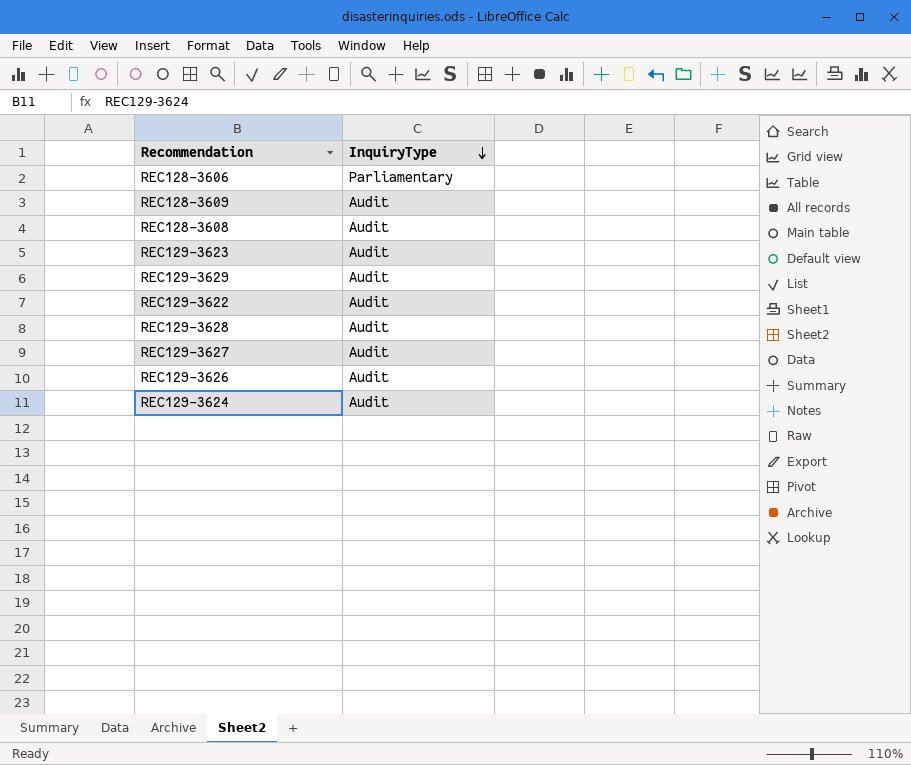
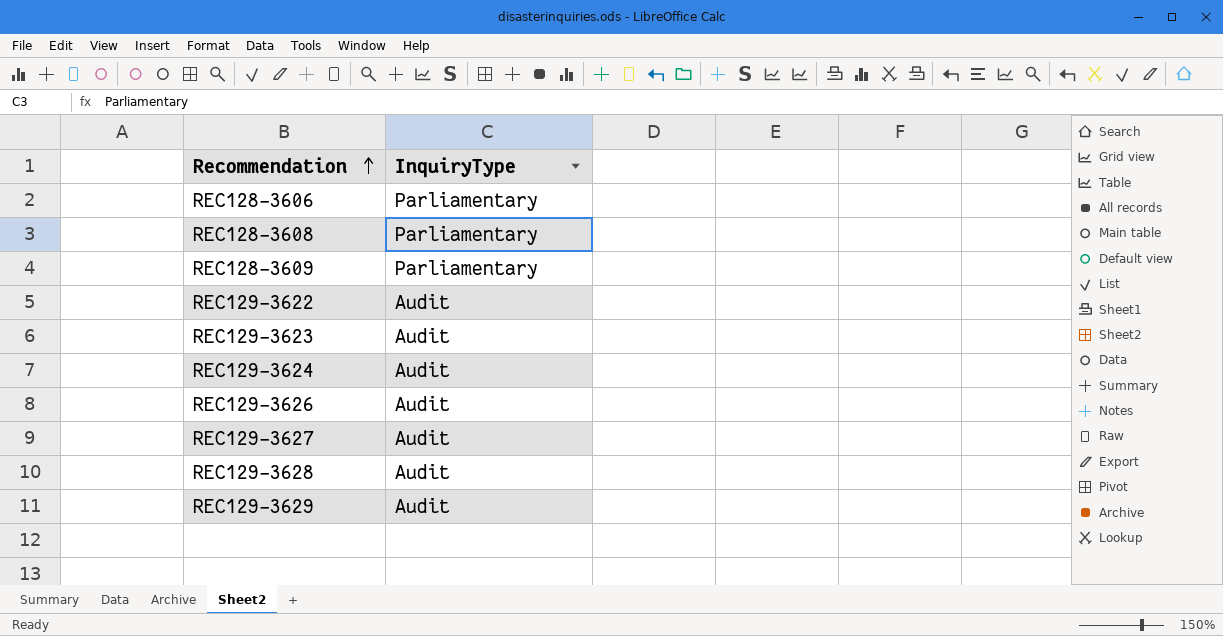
row order: InquiryType descending -> Recommendation ascending
REC128-3608 | InquiryType: Audit -> Parliamentary
REC128-3609 | InquiryType: Audit -> Parliamentary

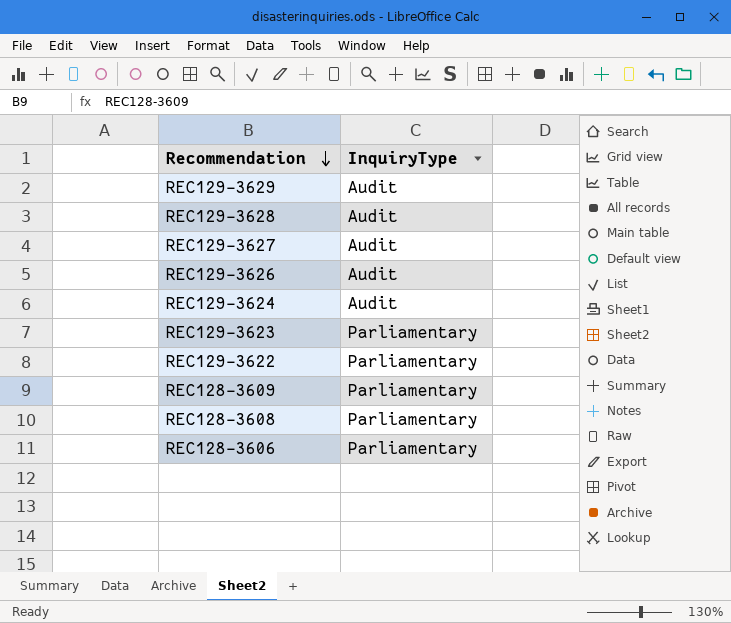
row order: Recommendation ascending -> Recommendation descending
REC129-3623 | InquiryType: Audit -> Parliamentary
REC129-3622 | InquiryType: Audit -> Parliamentary

